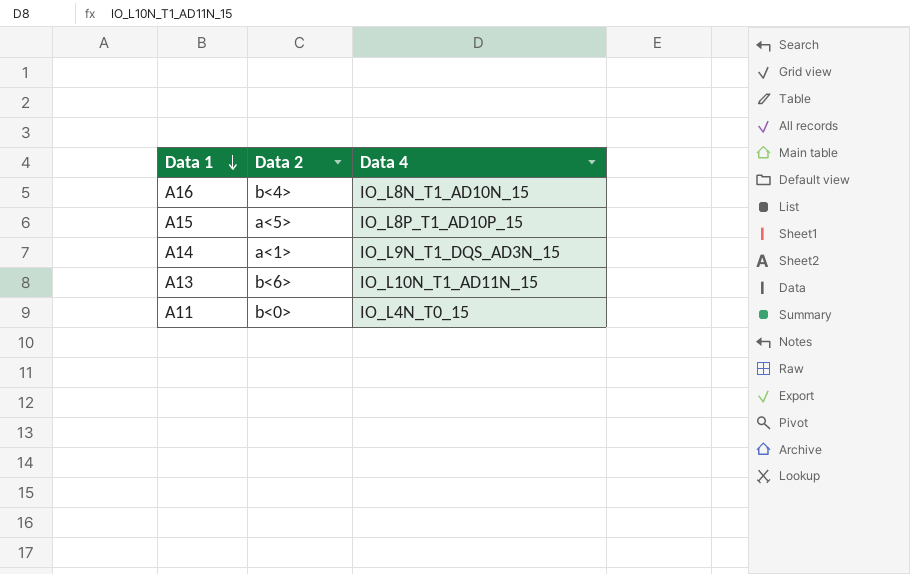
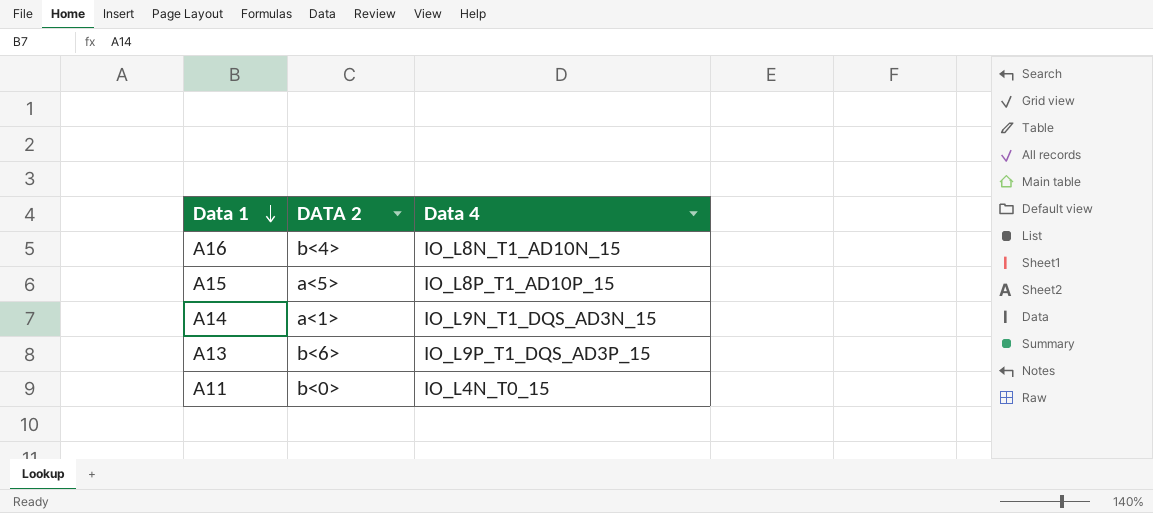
column name: Data 2 -> DATA 2
A13 | Data 4: IO_L10N_T1_AD11N_15 -> IO_L9P_T1_DQS_AD3P_15

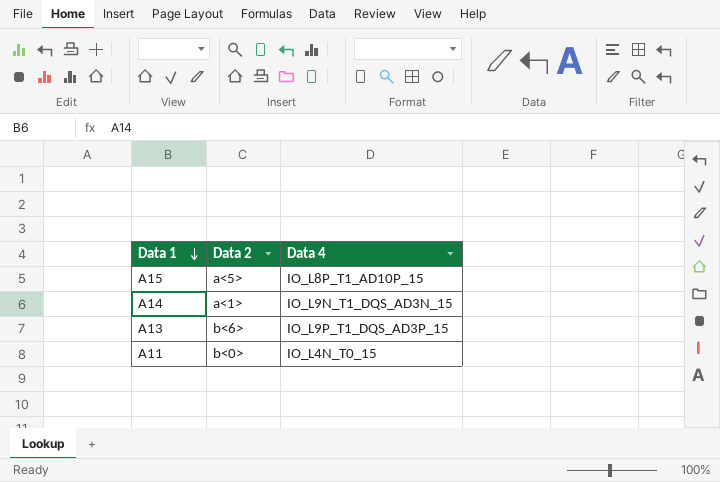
column name: DATA 2 -> Data 2
row A16: b<4> | IO_L8N_T1_AD10N_15 -> none

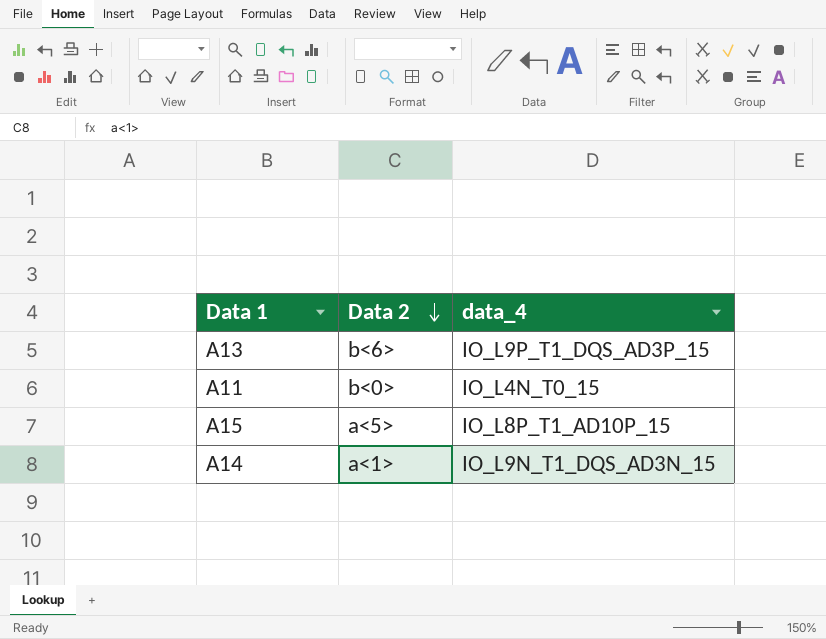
row order: Data 1 descending -> Data 2 descending
column name: Data 4 -> data_4

